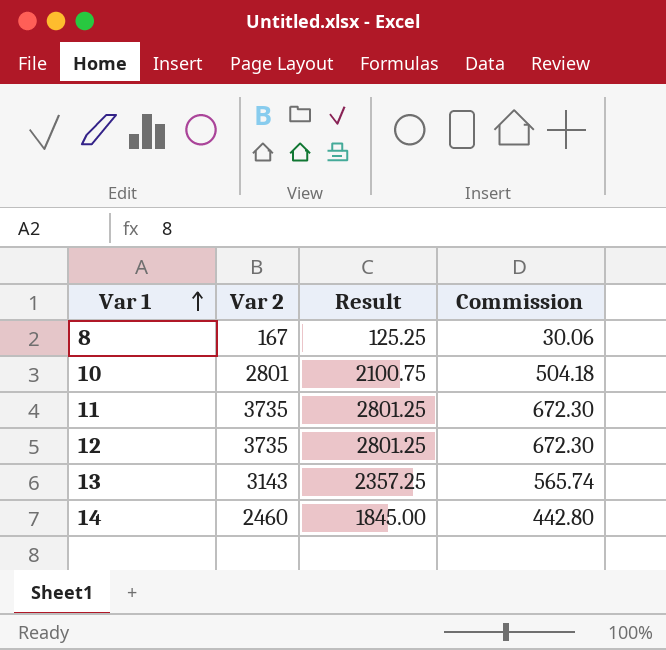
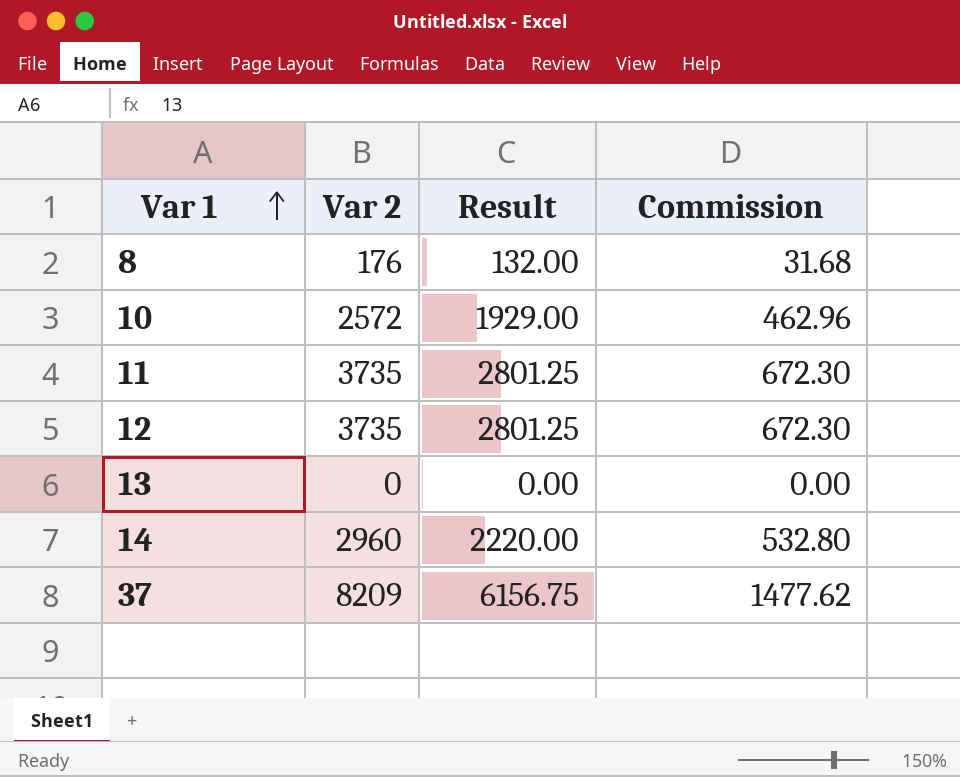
8 | Var 2: 167 -> 176
8 | Result: 125.25 -> 132.00
8 | Commission: 30.06 -> 31.68
10 | Var 2: 2801 -> 2572
10 | Result: 2100.75 -> 1929.00
10 | Commission: 504.18 -> 462.96
13 | Var 2: 3143 -> 0
13 | Result: 2357.25 -> 0.00
13 | Commission: 565.74 -> 0.00
14 | Var 2: 2460 -> 2960
14 | Result: 1845.00 -> 2220.00
14 | Commission: 442.80 -> 532.80
row 37: none -> 8209 | 6156.75 | 1477.62

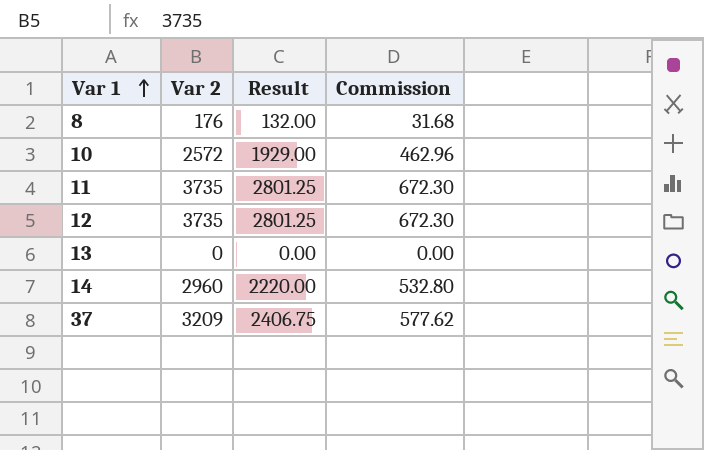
37 | Var 2: 8209 -> 3209
37 | Result: 6156.75 -> 2406.75
37 | Commission: 1477.62 -> 577.62

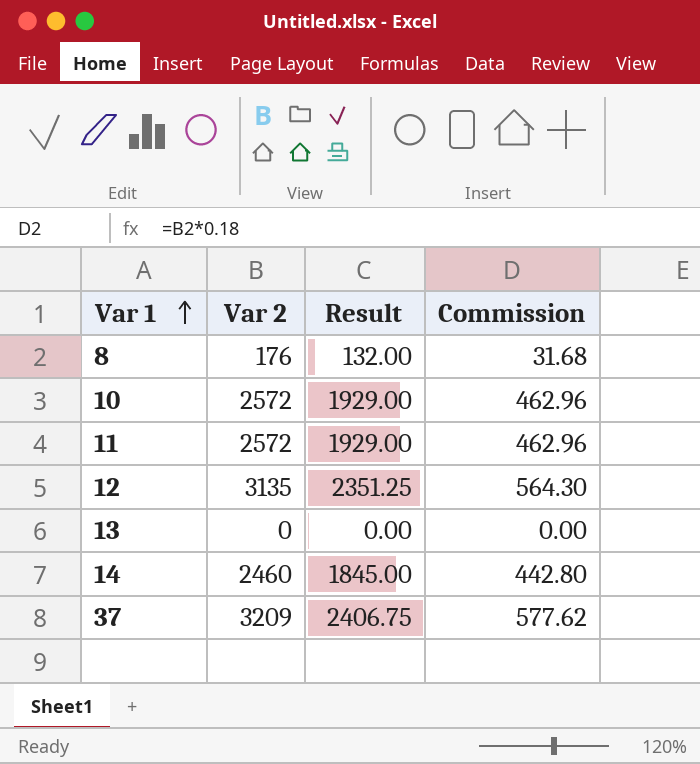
11 | Var 2: 3735 -> 2572
11 | Result: 2801.25 -> 1929.00
11 | Commission: 672.30 -> 462.96
12 | Var 2: 3735 -> 3135
12 | Result: 2801.25 -> 2351.25
12 | Commission: 672.30 -> 564.30
14 | Var 2: 2960 -> 2460
14 | Result: 2220.00 -> 1845.00
14 | Commission: 532.80 -> 442.80

